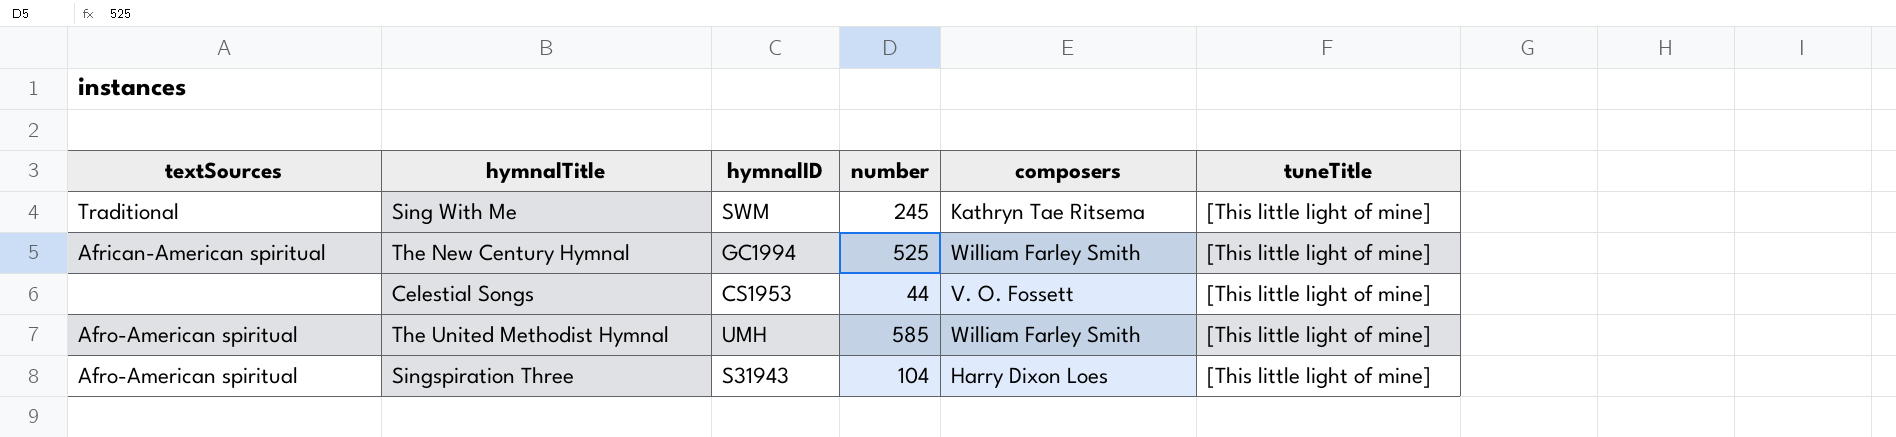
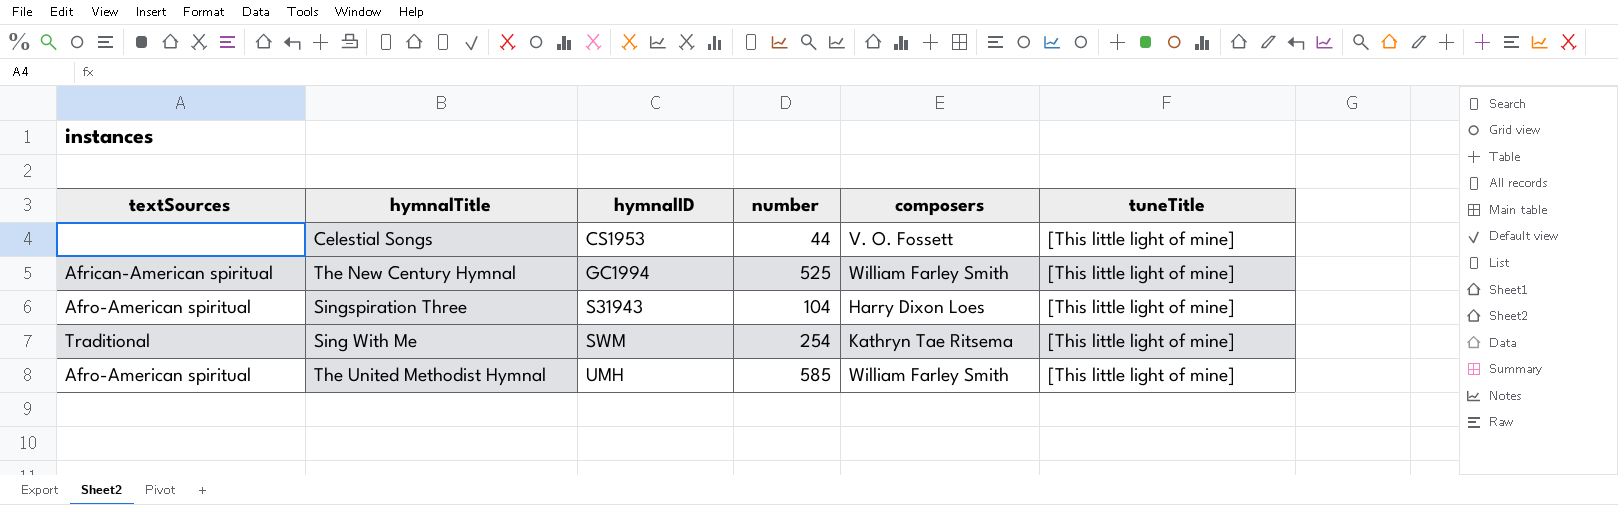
row order: none -> hymnalID ascending
Sing With Me | number: 245 -> 254

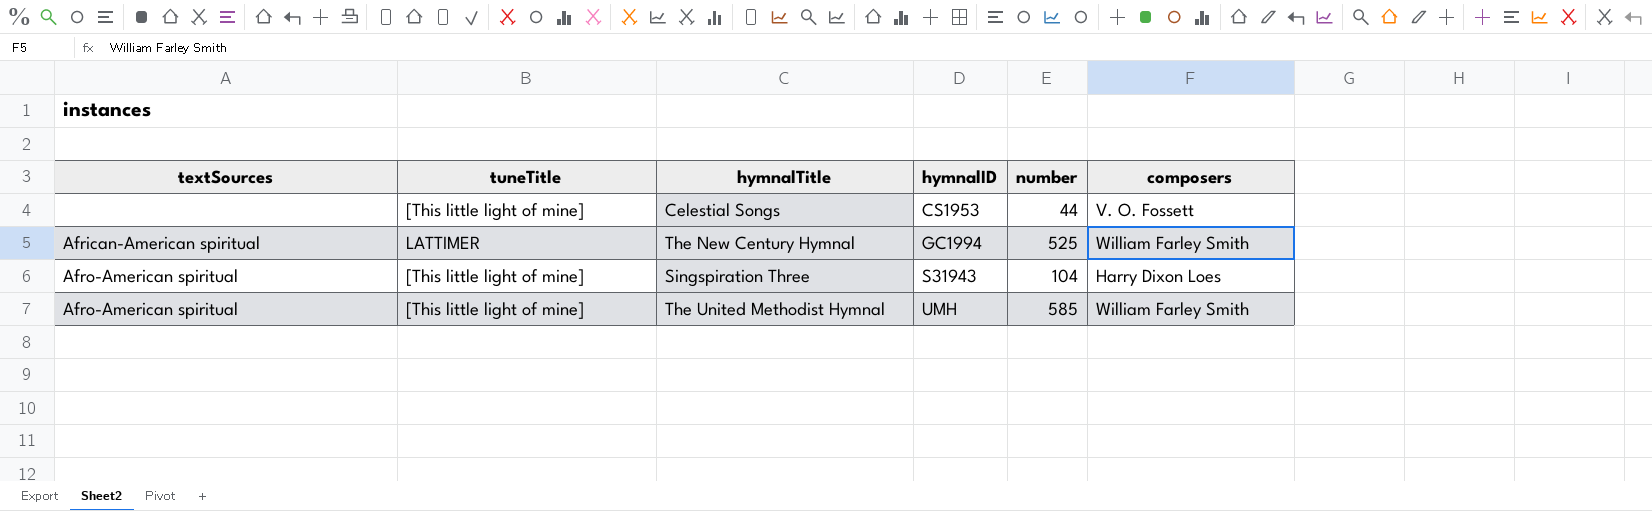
column tuneTitle | position: 6 -> 2
row Sing With Me: Traditional | SWM | 254 | Kathryn Tae Ritsema | [This little light of mine] -> none
The New Century Hymnal | tuneTitle: [This little light of mine] -> LATTIMER

